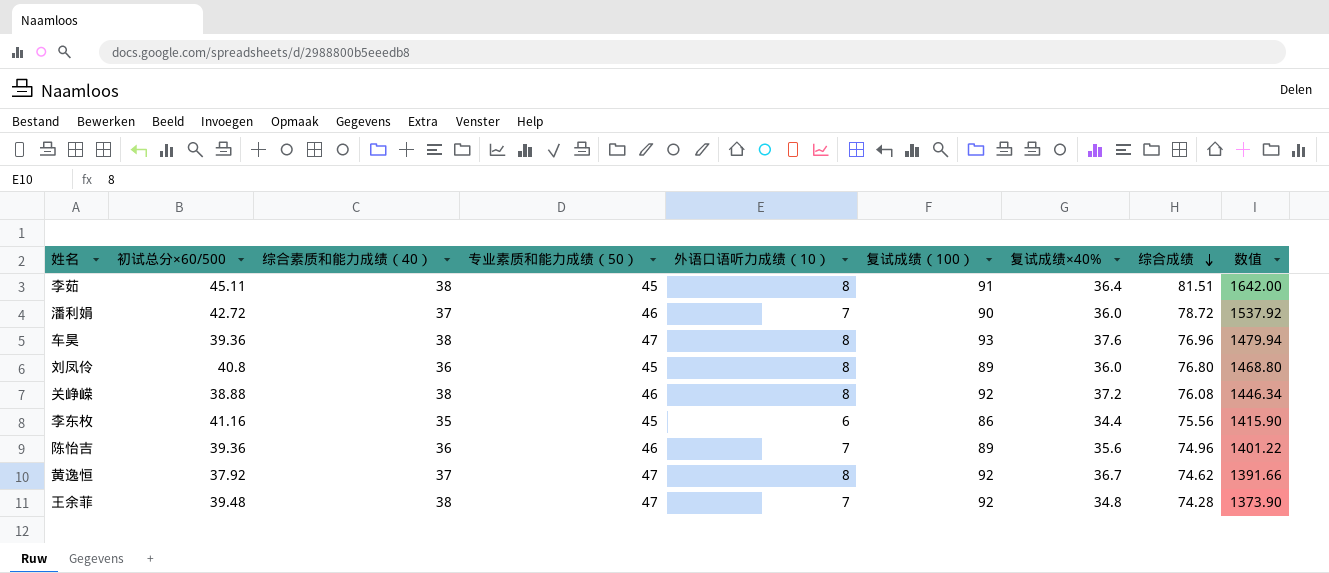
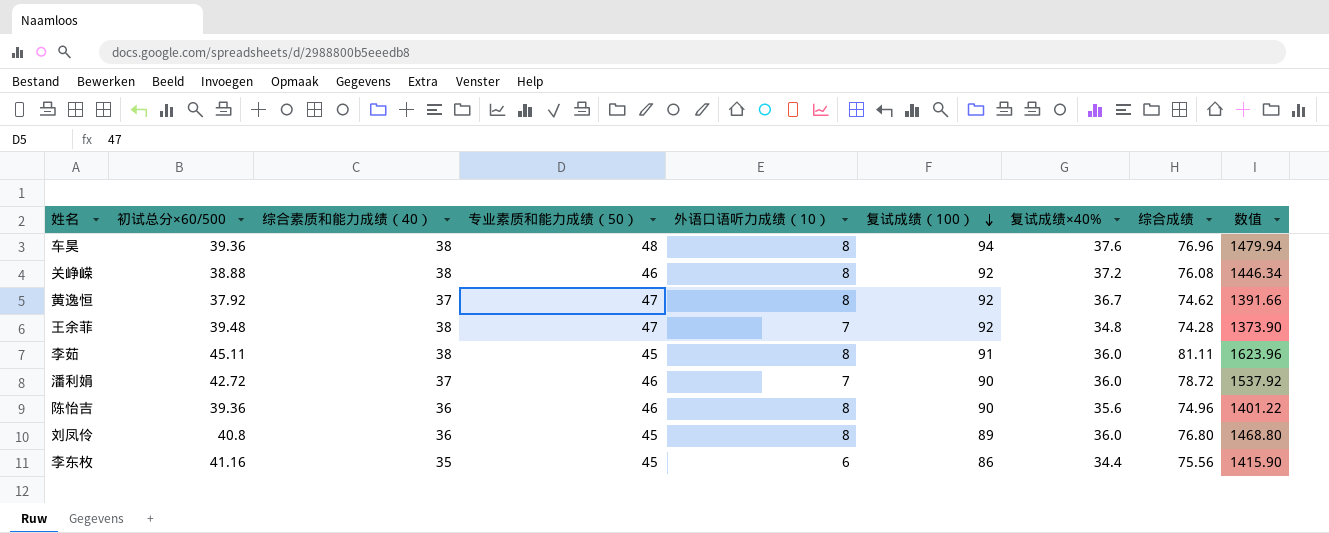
row order: 综合成绩 descending -> 复试成绩（100） descending
车昊 | 专业素质和能力成绩（50）: 47 -> 48
车昊 | 复试成绩（100）: 93 -> 94
李茹 | 复试成绩×40%: 36.4 -> 36.0
李茹 | 综合成绩: 81.51 -> 81.11
李茹 | 数值: 1642.00 -> 1623.96
陈怡吉 | 外语口语听力成绩（10）: 7 -> 8
陈怡吉 | 复试成绩（100）: 89 -> 90

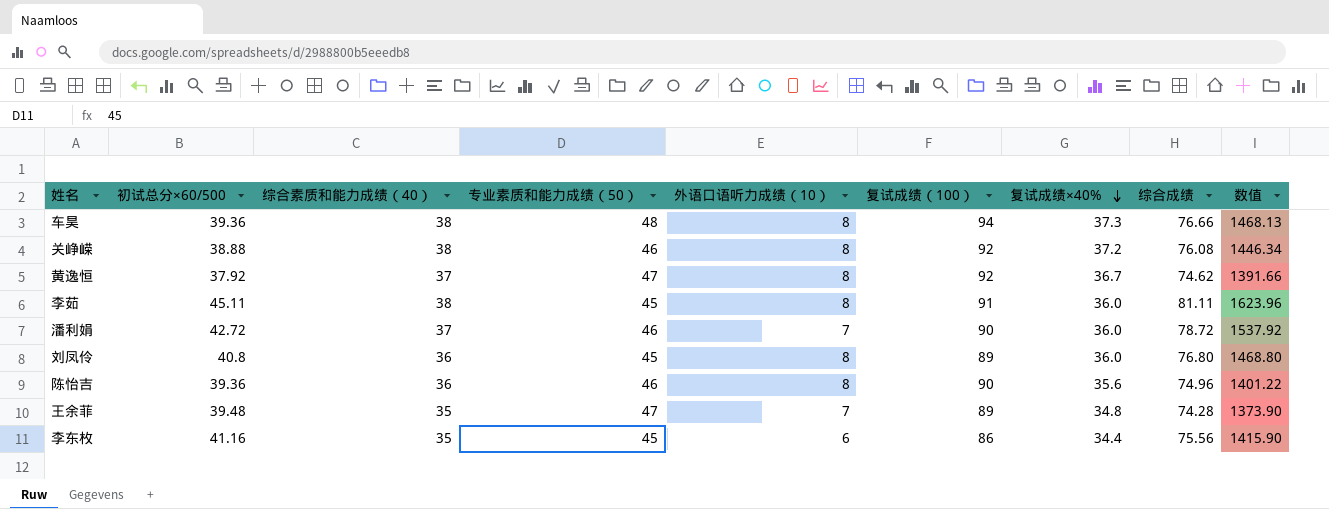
row order: 复试成绩（100） descending -> 复试成绩×40% descending
车昊 | 复试成绩×40%: 37.6 -> 37.3
车昊 | 综合成绩: 76.96 -> 76.66
车昊 | 数值: 1479.94 -> 1468.13
王余菲 | 综合素质和能力成绩（40）: 38 -> 35
王余菲 | 复试成绩（100）: 92 -> 89

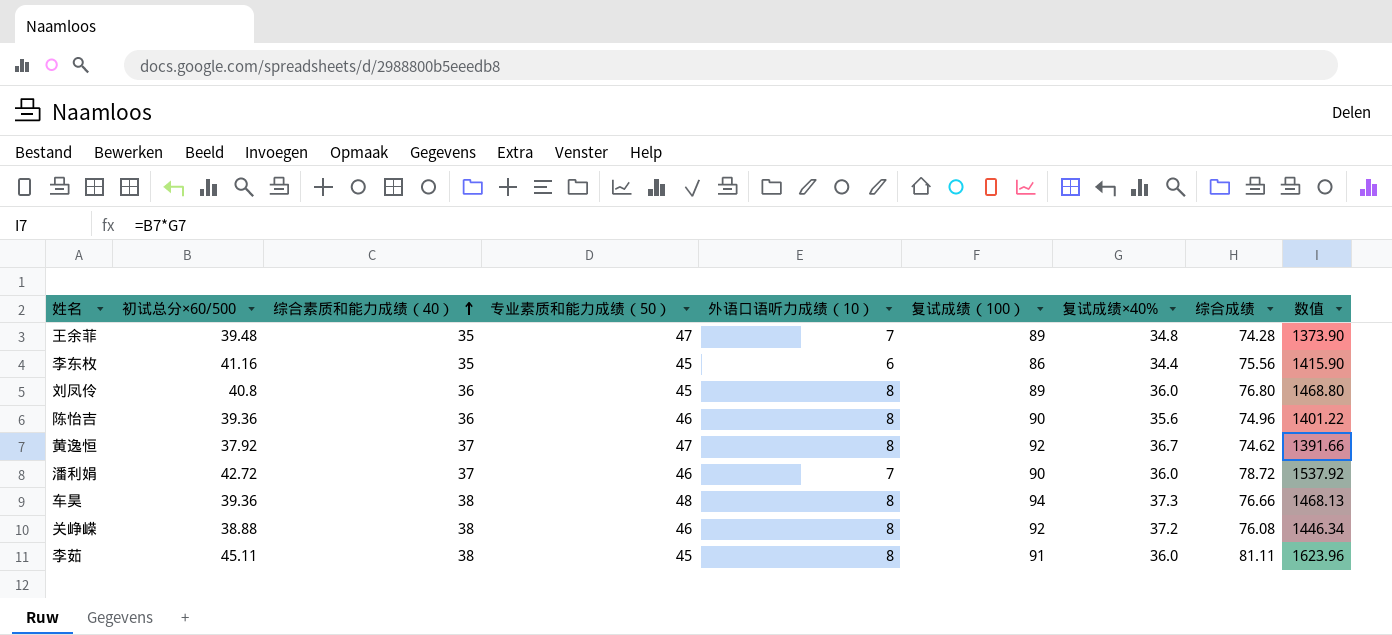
row order: 复试成绩×40% descending -> 综合素质和能力成绩（40） ascending

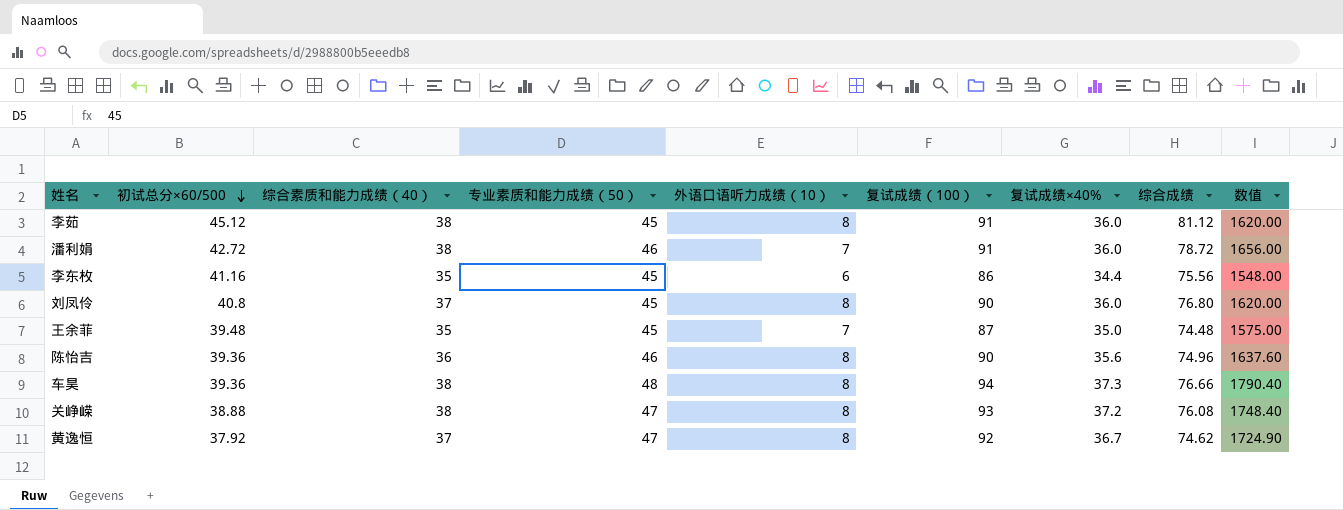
row order: 综合素质和能力成绩（40） ascending -> 初试总分×60/500 descending
column 数值 | formula: [初试总分×60/500] * [复试成绩×40%] -> [专业素质和能力成绩（50）] * [复试成绩×40%]
李茹 | 初试总分×60/500: 45.11 -> 45.12
李茹 | 综合成绩: 81.11 -> 81.12
潘利娟 | 综合素质和能力成绩（40）: 37 -> 38
潘利娟 | 复试成绩（100）: 90 -> 91
刘凤伶 | 综合素质和能力成绩（40）: 36 -> 37
刘凤伶 | 复试成绩（100）: 89 -> 90
王余菲 | 专业素质和能力成绩（50）: 47 -> 45
王余菲 | 复试成绩（100）: 89 -> 87
王余菲 | 复试成绩×40%: 34.8 -> 35.0
王余菲 | 综合成绩: 74.28 -> 74.48
关峥嵘 | 专业素质和能力成绩（50）: 46 -> 47
关峥嵘 | 复试成绩（100）: 92 -> 93

